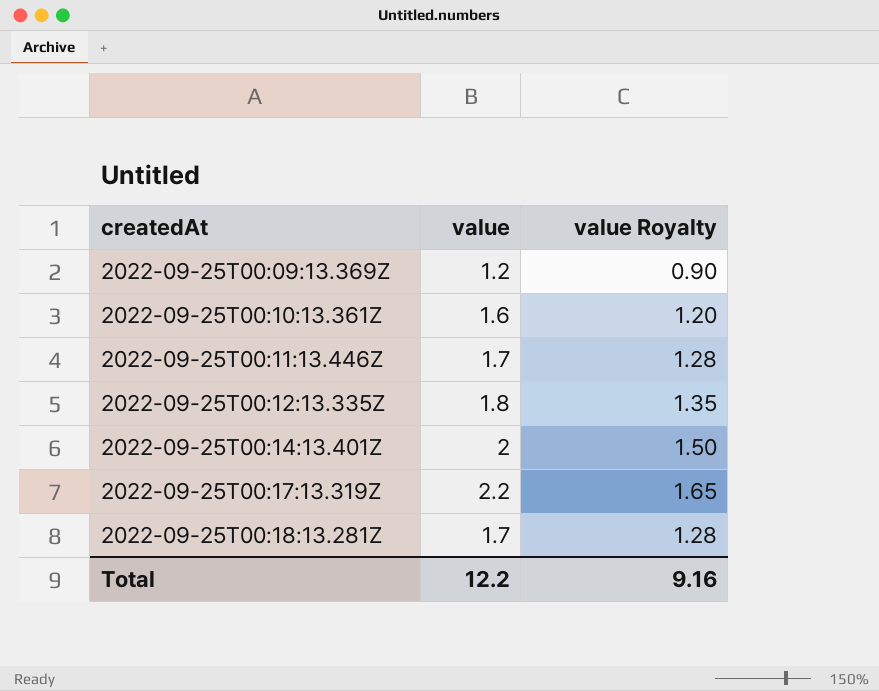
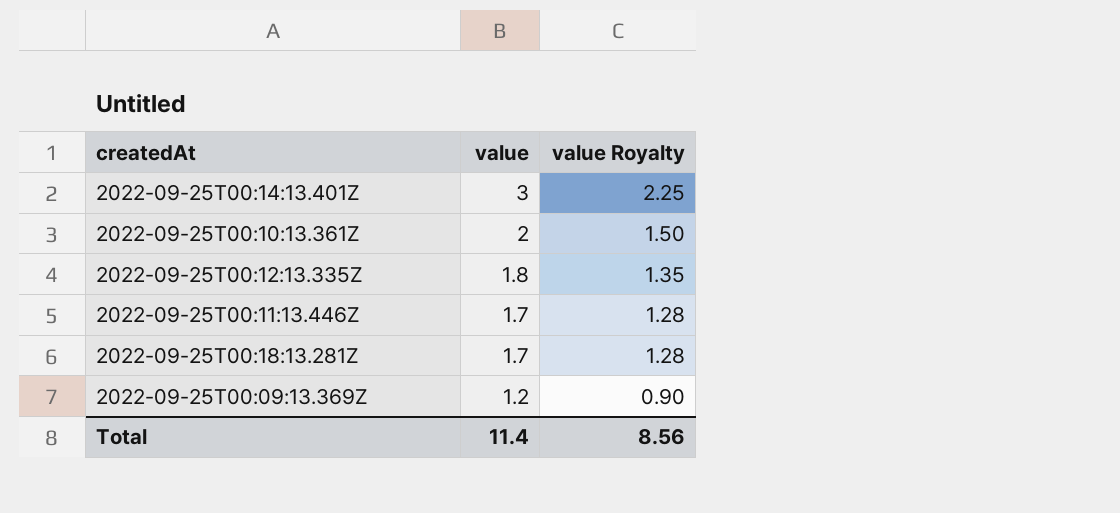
row order: createdAt ascending -> value descending
row 2022-09-25T00:17:13.319Z: 2.2 | 1.65 -> none
2022-09-25T00:14:13.401Z | value: 2 -> 3
2022-09-25T00:14:13.401Z | value Royalty: 1.50 -> 2.25
2022-09-25T00:10:13.361Z | value: 1.6 -> 2
2022-09-25T00:10:13.361Z | value Royalty: 1.20 -> 1.50
Total | value: 12.2 -> 11.4
Total | value Royalty: 9.16 -> 8.56

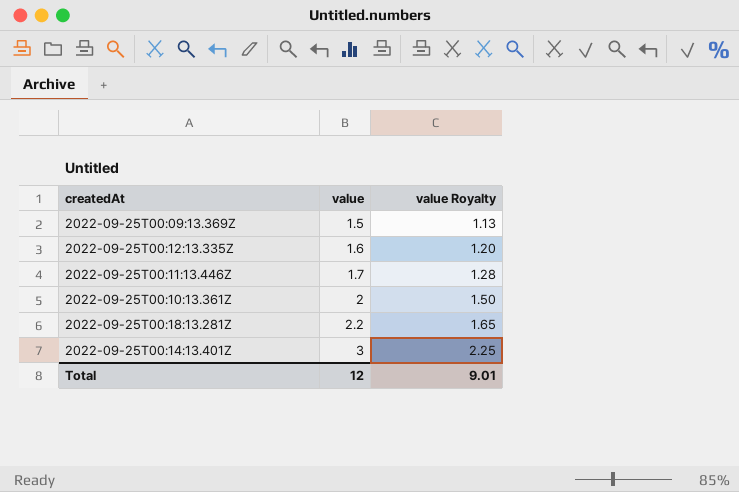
row order: value descending -> value ascending
2022-09-25T00:09:13.369Z | value: 1.2 -> 1.5
2022-09-25T00:09:13.369Z | value Royalty: 0.90 -> 1.13
2022-09-25T00:12:13.335Z | value: 1.8 -> 1.6
2022-09-25T00:12:13.335Z | value Royalty: 1.35 -> 1.20
2022-09-25T00:18:13.281Z | value: 1.7 -> 2.2
2022-09-25T00:18:13.281Z | value Royalty: 1.28 -> 1.65
Total | value: 11.4 -> 12
Total | value Royalty: 8.56 -> 9.01

